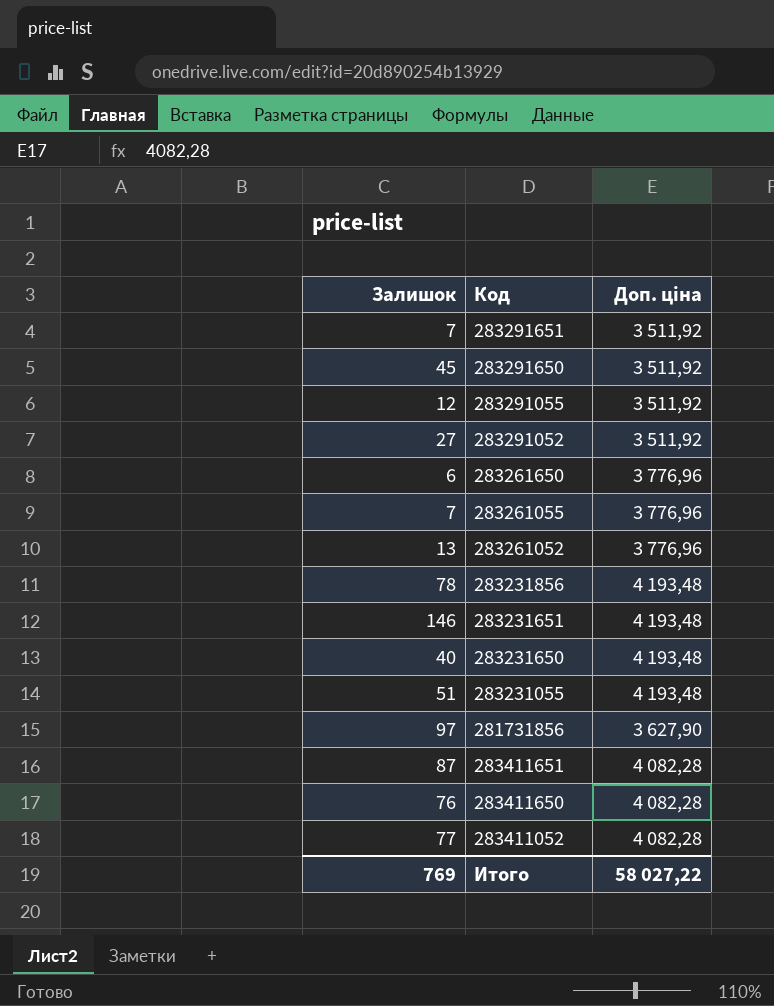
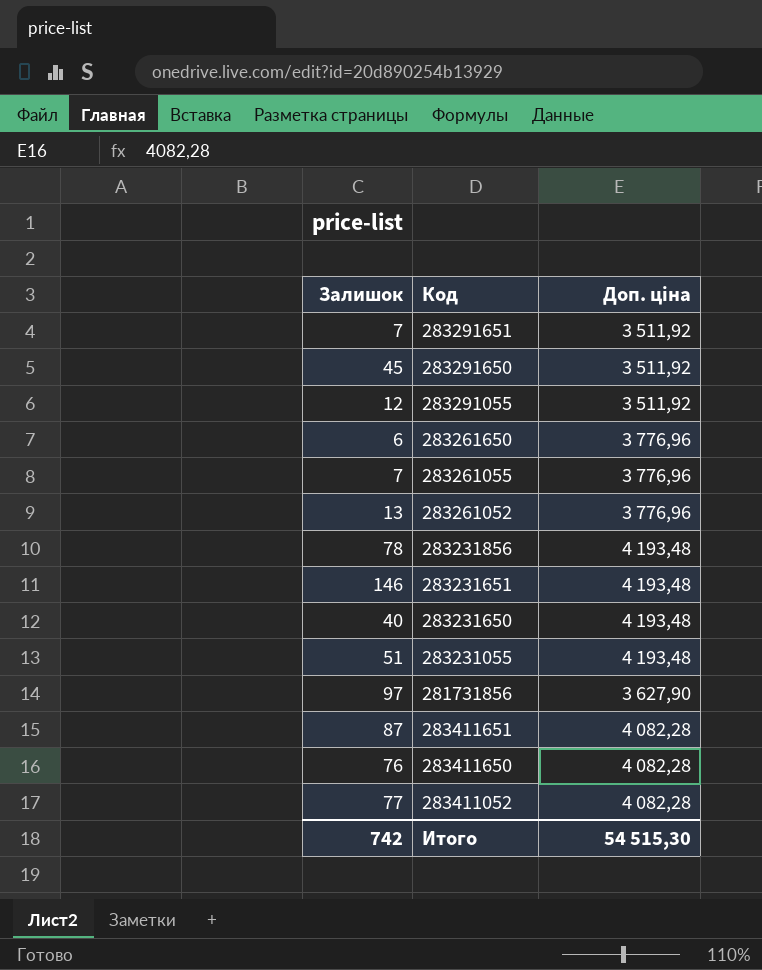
row 283291052: 27 | 3 511,92 -> none
Итого | Залишок: 769 -> 742
Итого | Доп. ціна: 58 027,22 -> 54 515,30

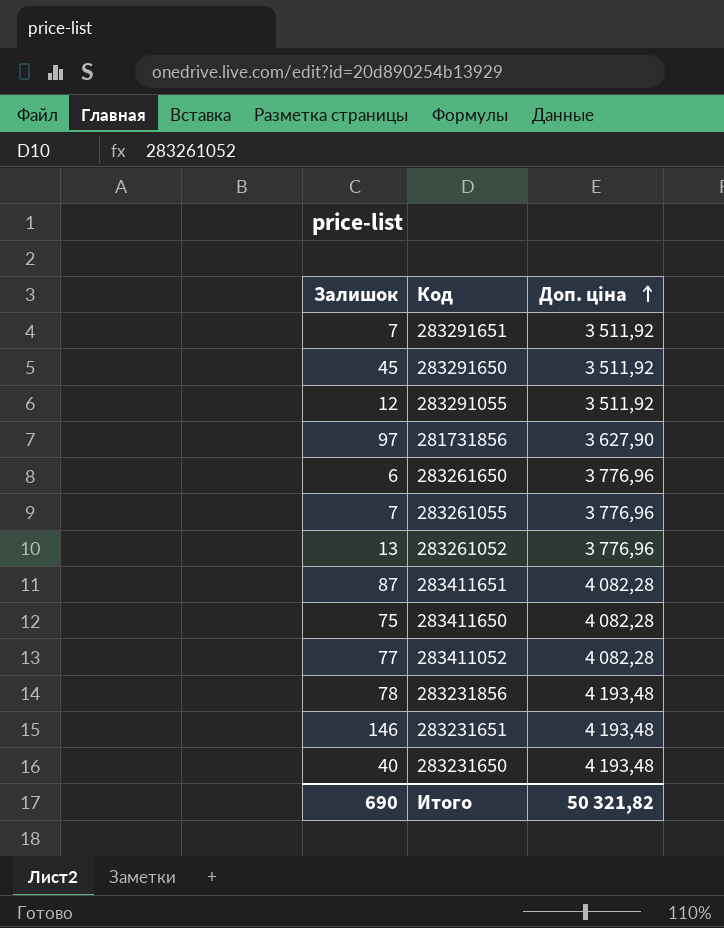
row order: none -> Доп. ціна ascending
row 283231055: 51 | 4 193,48 -> none
283411650 | Залишок: 76 -> 75
Итого | Залишок: 742 -> 690
Итого | Доп. ціна: 54 515,30 -> 50 321,82

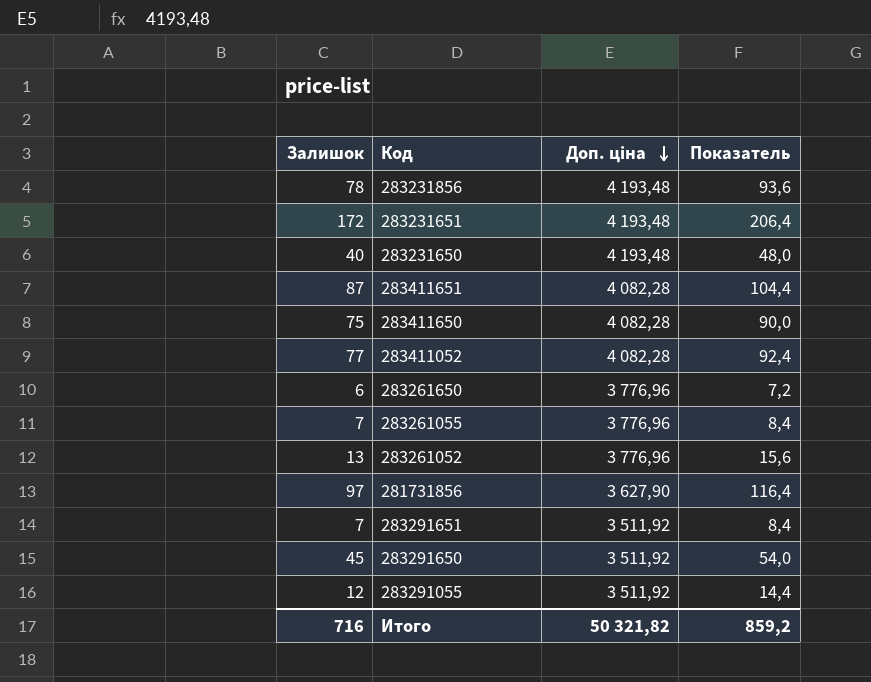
row order: Доп. ціна ascending -> Доп. ціна descending
column Показатель | formula: none -> [Залишок] * 1,2
283231651 | Залишок: 146 -> 172
Итого | Залишок: 690 -> 716

